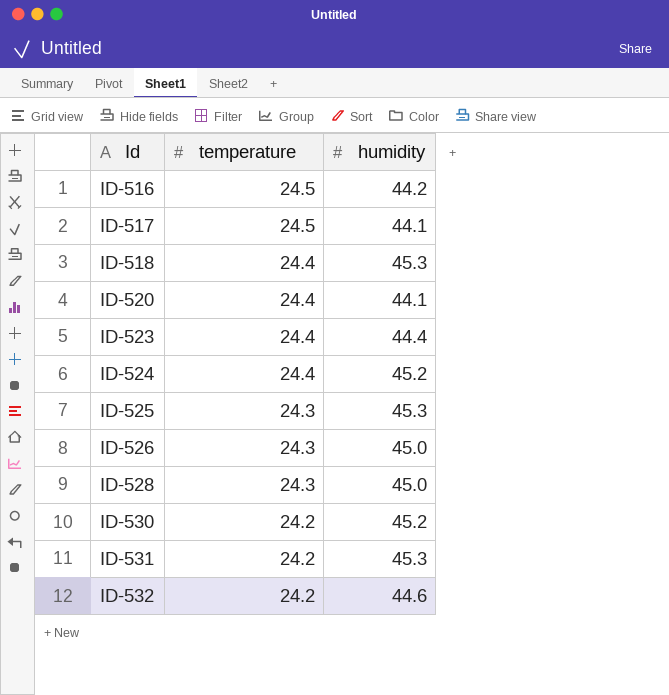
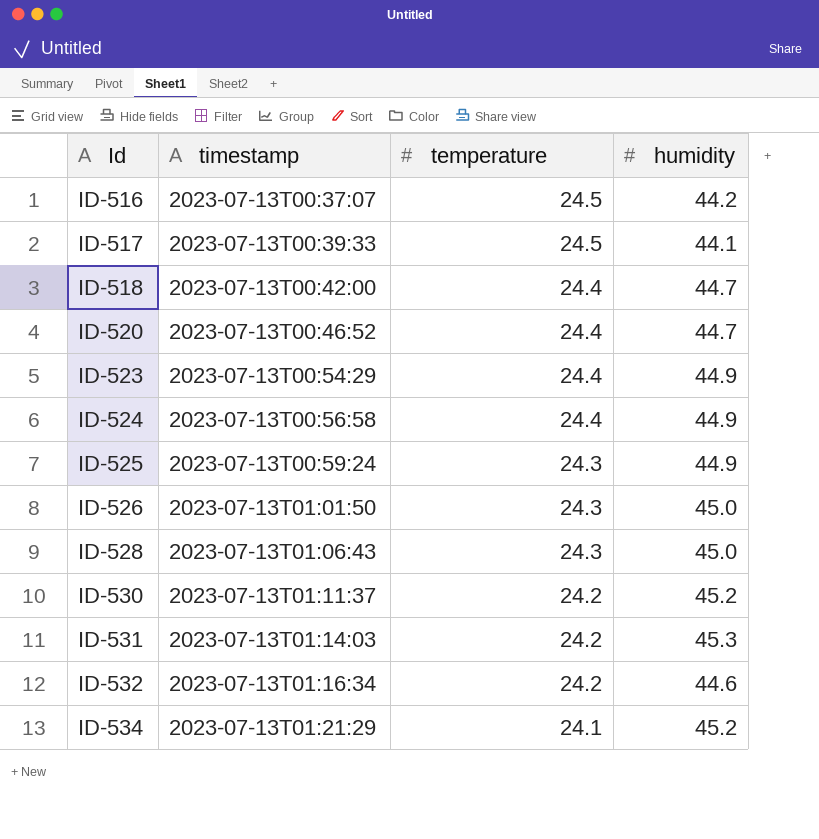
column timestamp | position: none -> 2
ID-518 | humidity: 45.3 -> 44.7
ID-520 | humidity: 44.1 -> 44.7
ID-523 | humidity: 44.4 -> 44.9
ID-524 | humidity: 45.2 -> 44.9
ID-525 | humidity: 45.3 -> 44.9
row ID-534: none -> 2023-07-13T01:21:29 | 24.1 | 45.2

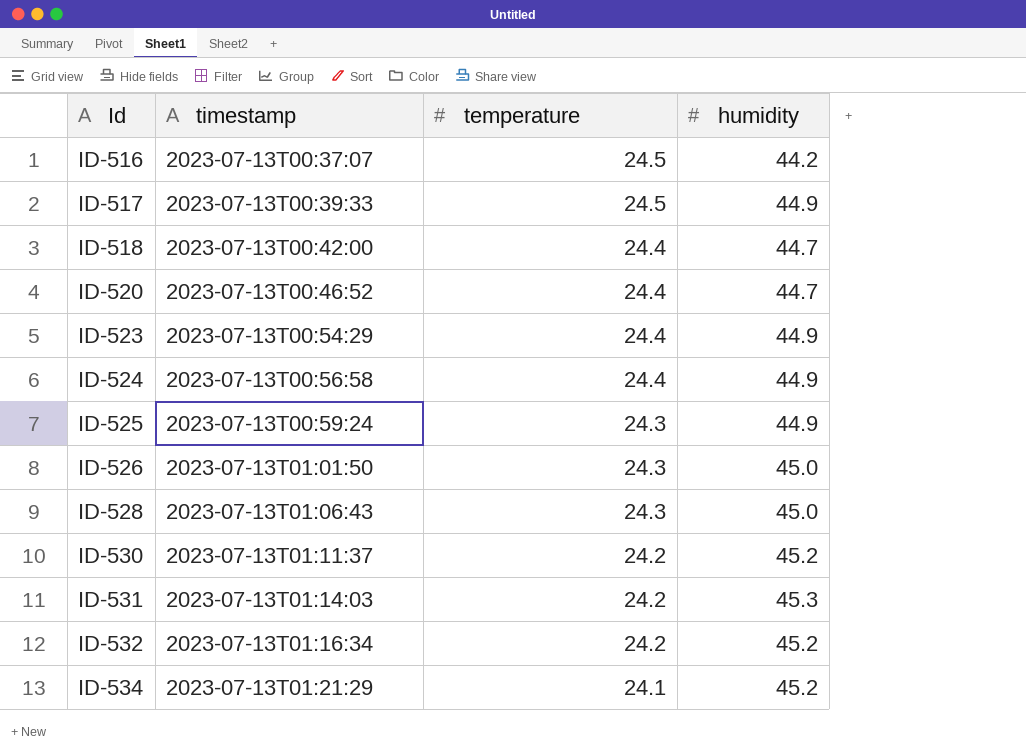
ID-517 | humidity: 44.1 -> 44.9
ID-532 | humidity: 44.6 -> 45.2

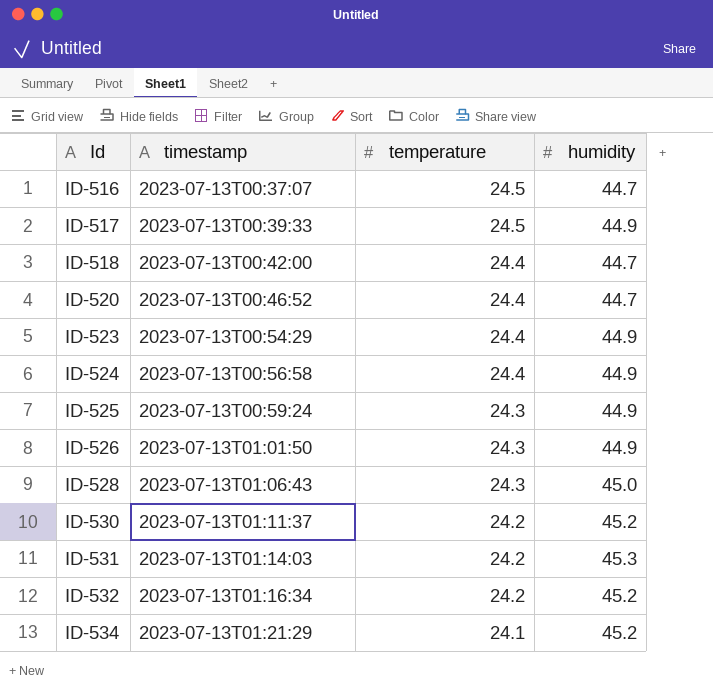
ID-516 | humidity: 44.2 -> 44.7
ID-526 | humidity: 45.0 -> 44.9

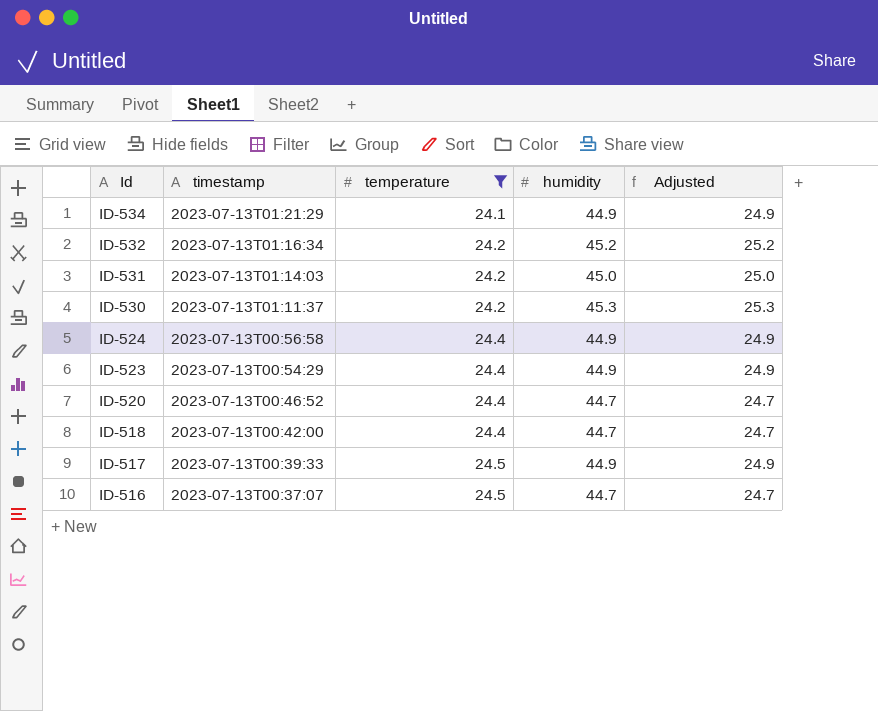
filter: none -> temperature != 24.3
row order: Id ascending -> Id descending
column Adjusted | formula: none -> [humidity] - 20
ID-534 | humidity: 45.2 -> 44.9
ID-531 | humidity: 45.3 -> 45.0
ID-530 | humidity: 45.2 -> 45.3

